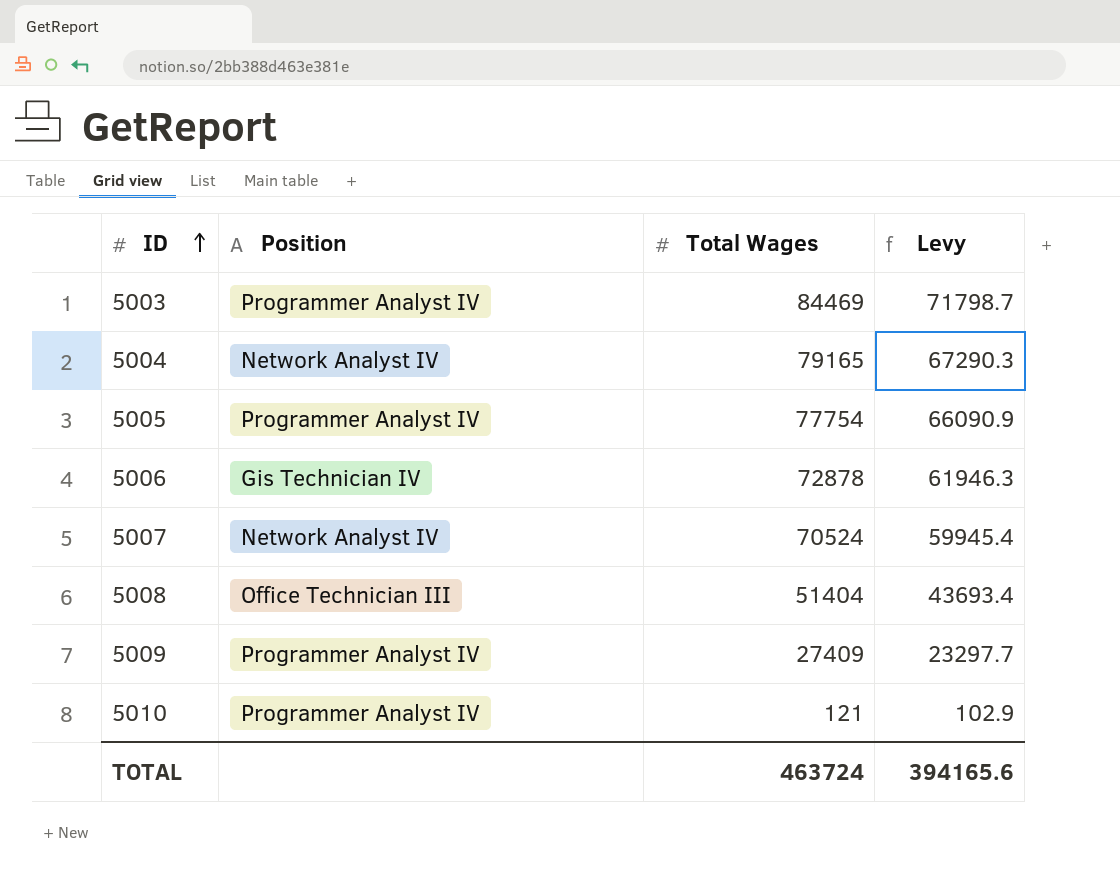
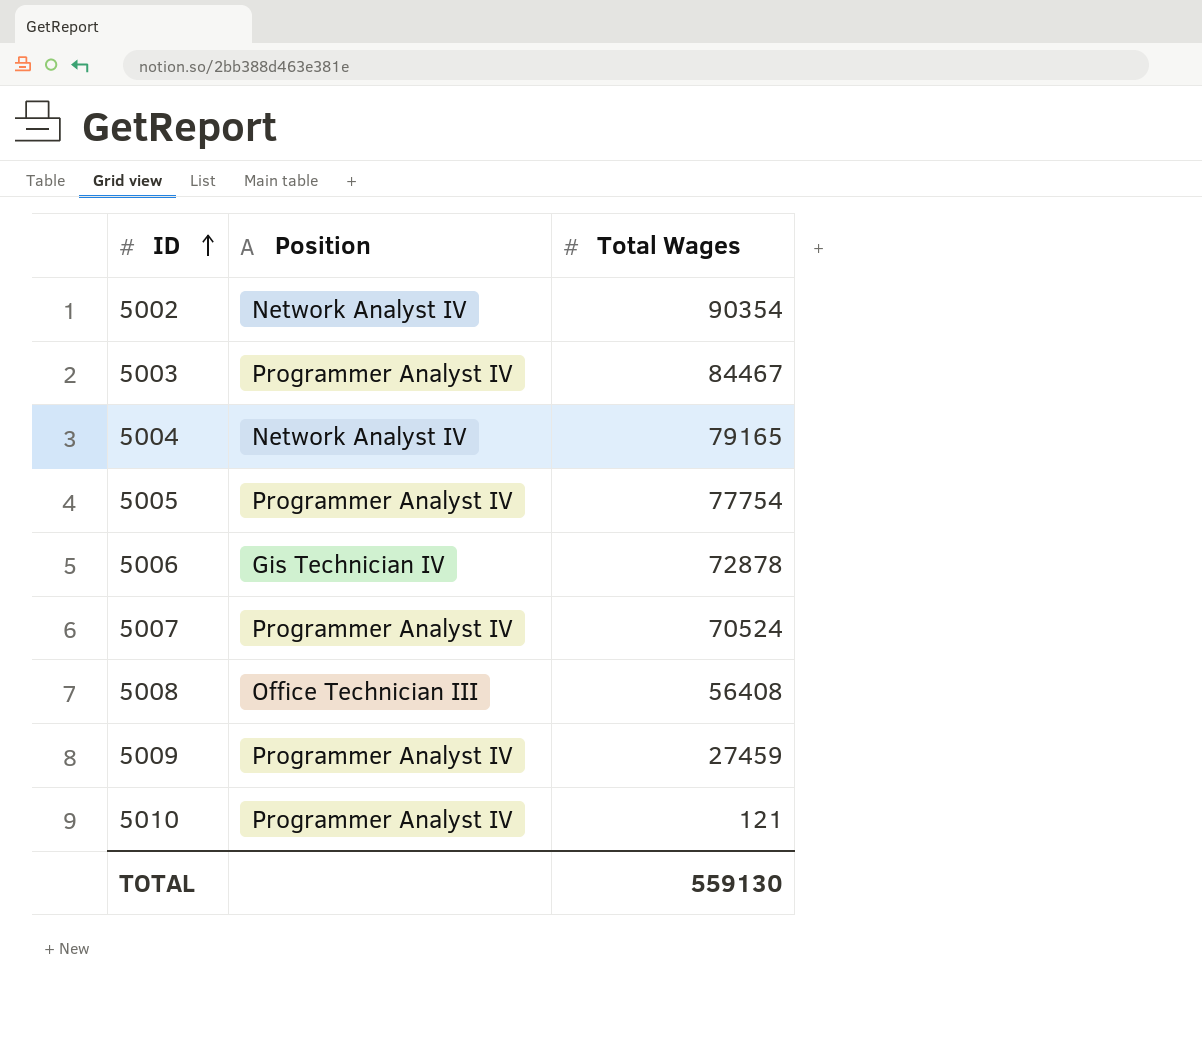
column Levy | formula: [Total Wages] * 0.85 -> none
row 5002: none -> Network Analyst IV | 90354
5003 | Total Wages: 84469 -> 84467
5007 | Position: Network Analyst IV -> Programmer Analyst IV
5008 | Total Wages: 51404 -> 56408
5009 | Total Wages: 27409 -> 27459
TOTAL | Total Wages: 463724 -> 559130

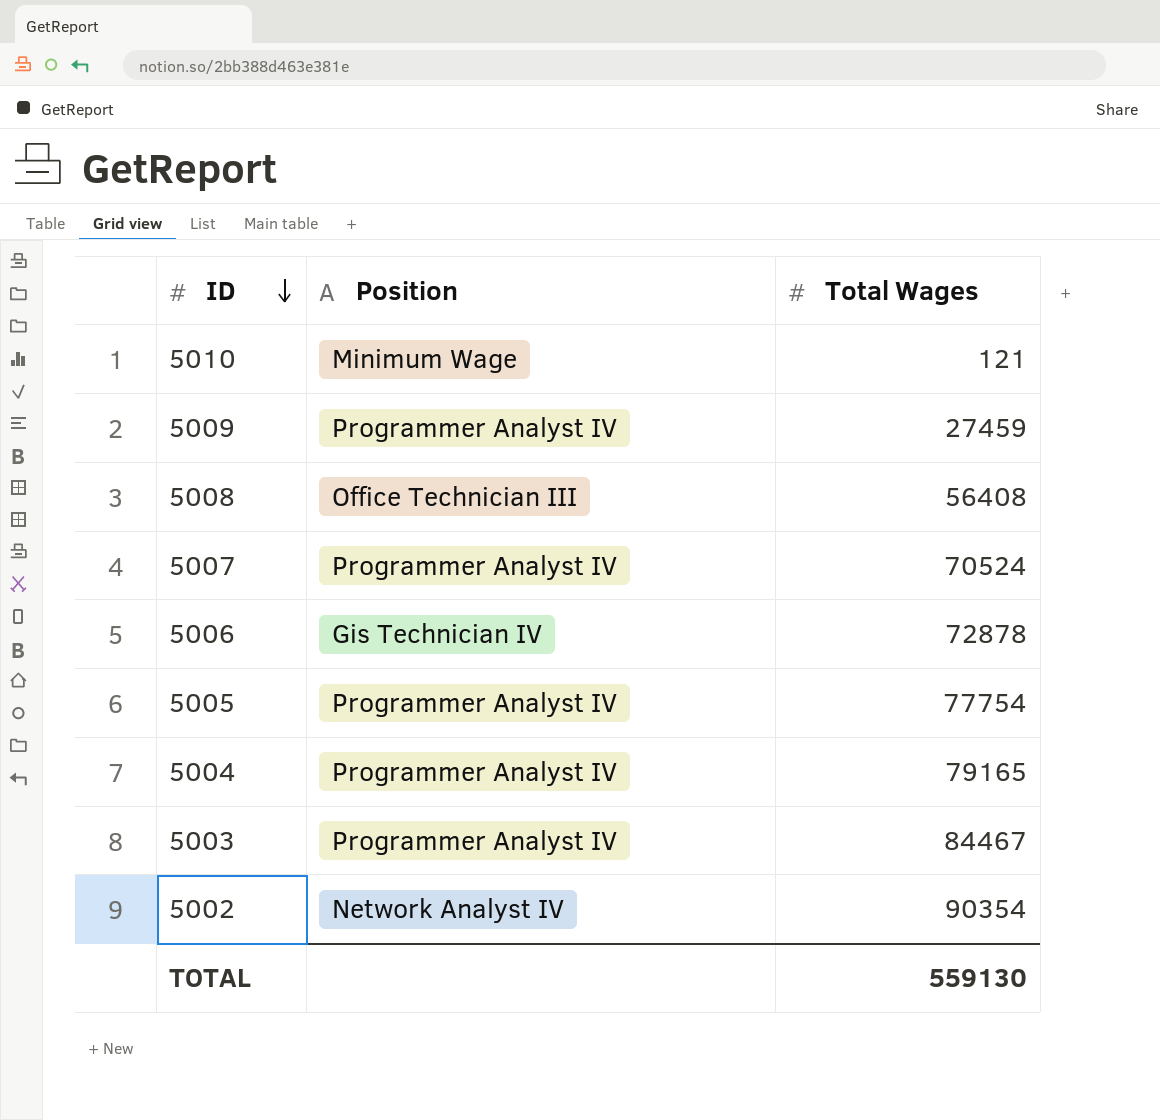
row order: ID ascending -> ID descending
5010 | Position: Programmer Analyst IV -> Minimum Wage
5004 | Position: Network Analyst IV -> Programmer Analyst IV

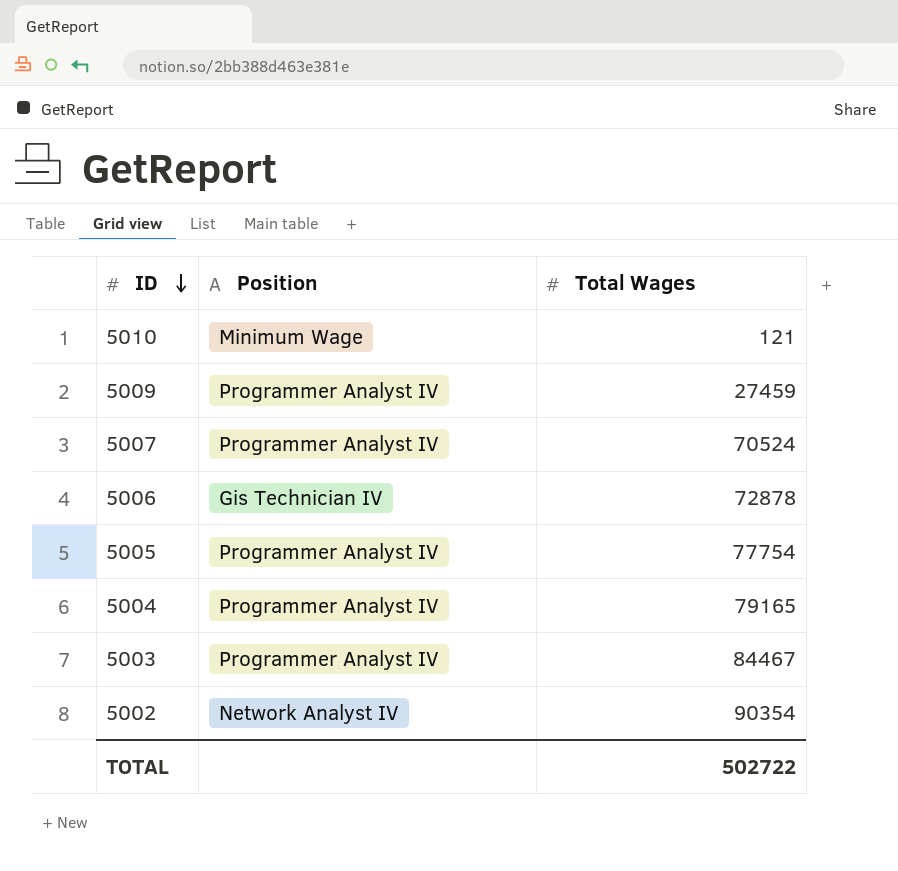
row 5008: Office Technician III | 56408 -> none
TOTAL | Total Wages: 559130 -> 502722

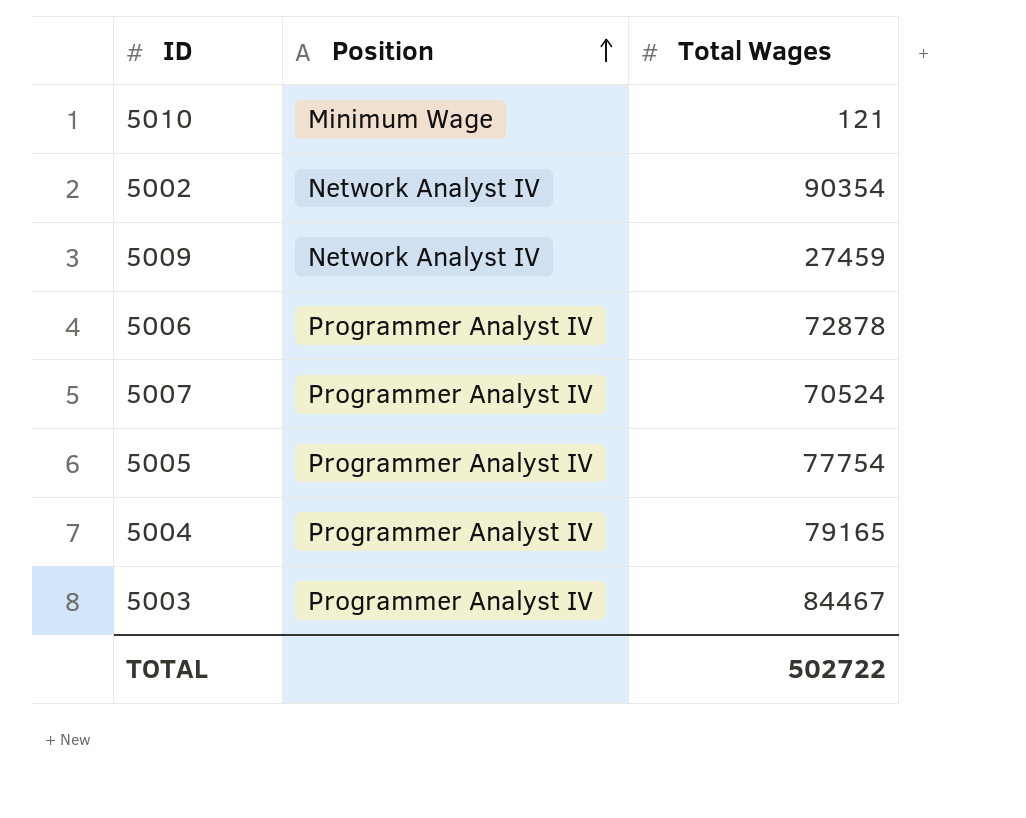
row order: ID descending -> Position ascending
5009 | Position: Programmer Analyst IV -> Network Analyst IV
5006 | Position: Gis Technician IV -> Programmer Analyst IV

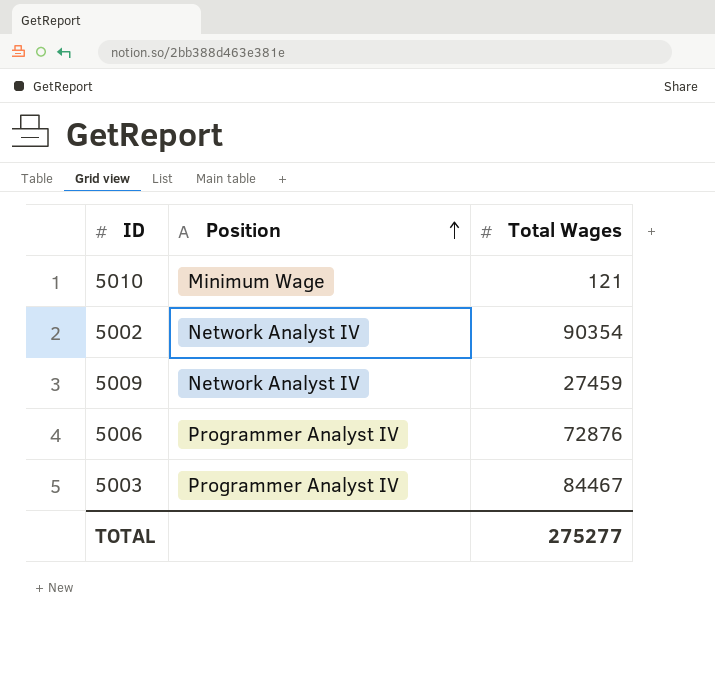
row 5007: Programmer Analyst IV | 70524 -> none
row 5005: Programmer Analyst IV | 77754 -> none
row 5004: Programmer Analyst IV | 79165 -> none
5006 | Total Wages: 72878 -> 72876
TOTAL | Total Wages: 502722 -> 275277

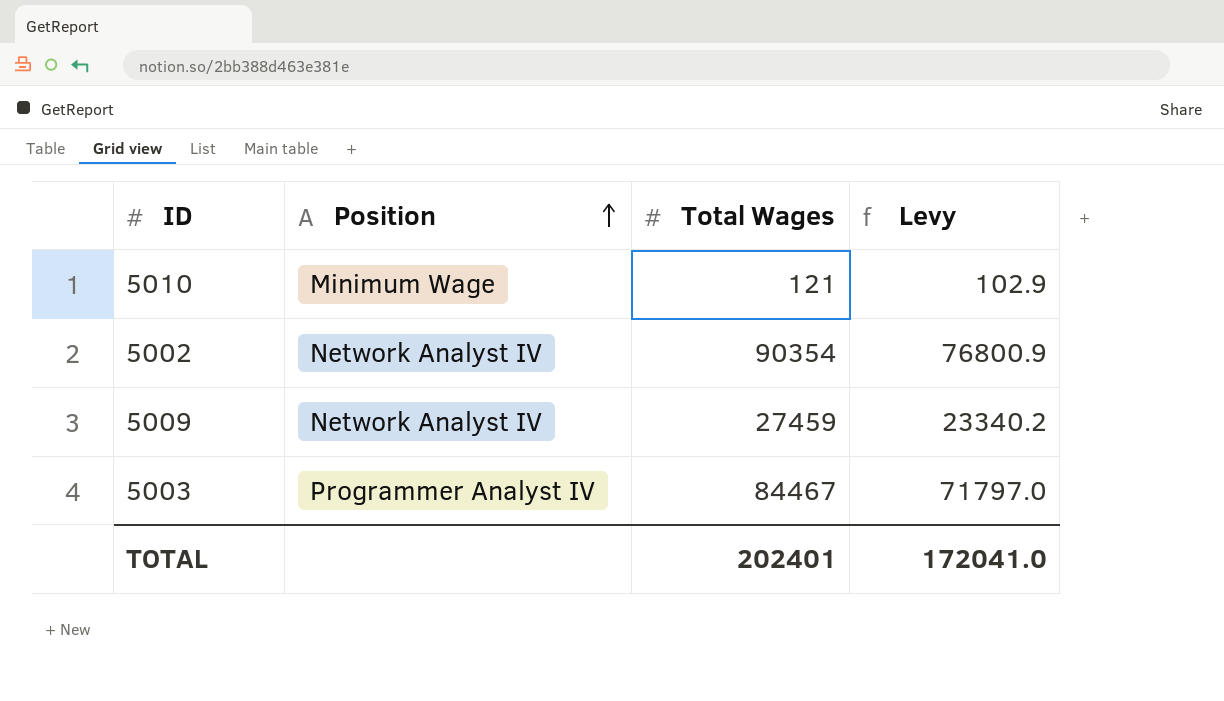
column Levy | formula: none -> [Total Wages] * 0.85
row 5006: Programmer Analyst IV | 72876 -> none
TOTAL | Total Wages: 275277 -> 202401

